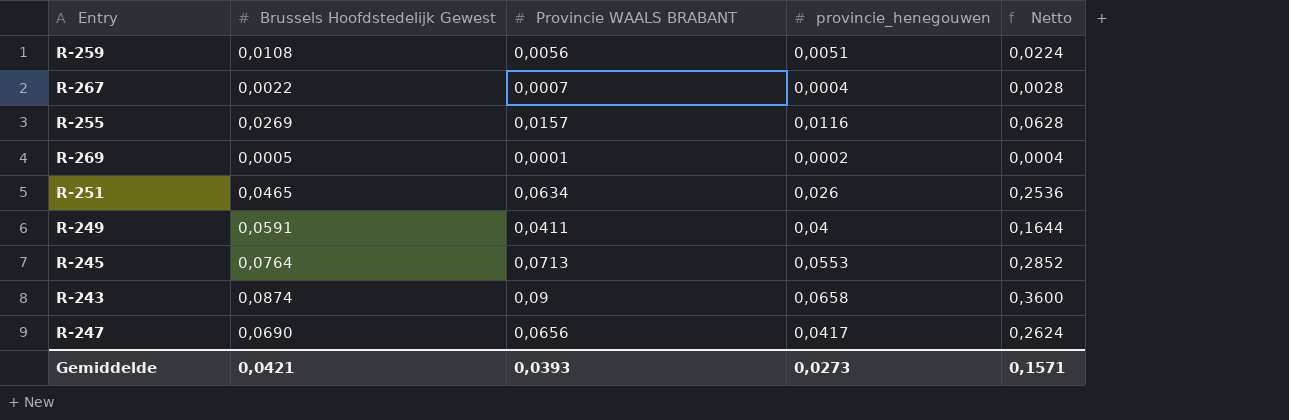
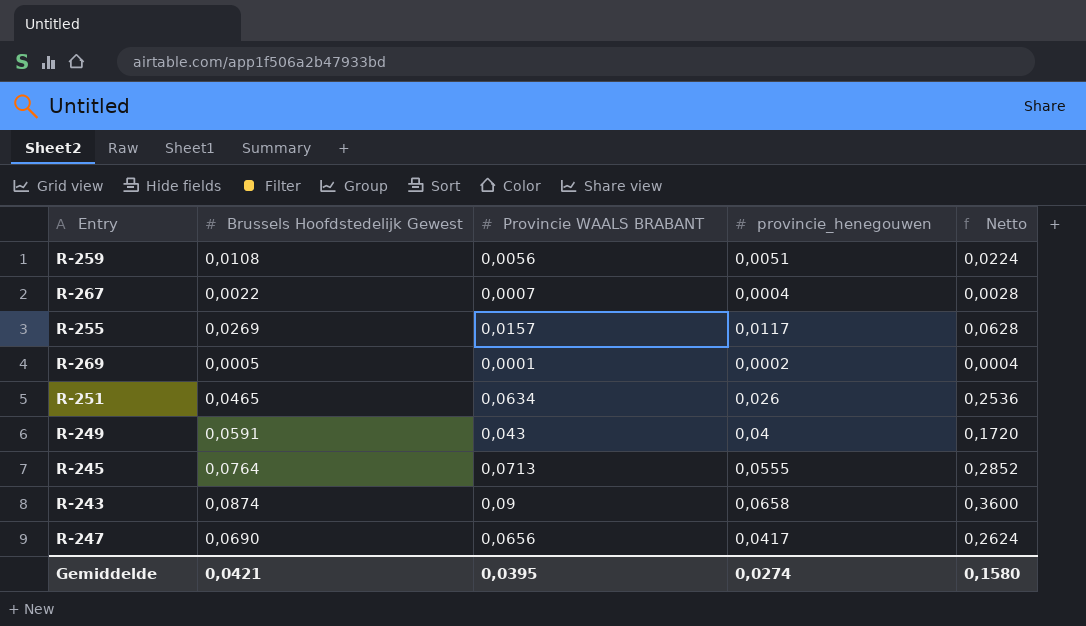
R-255 | provincie_henegouwen: 0,0116 -> 0,0117
R-249 | Provincie WAALS BRABANT: 0,0411 -> 0,043
R-249 | Netto: 0,1644 -> 0,1720
R-245 | provincie_henegouwen: 0,0553 -> 0,0555
Gemiddelde | Provincie WAALS BRABANT: 0,0393 -> 0,0395
Gemiddelde | provincie_henegouwen: 0,0273 -> 0,0274
Gemiddelde | Netto: 0,1571 -> 0,1580

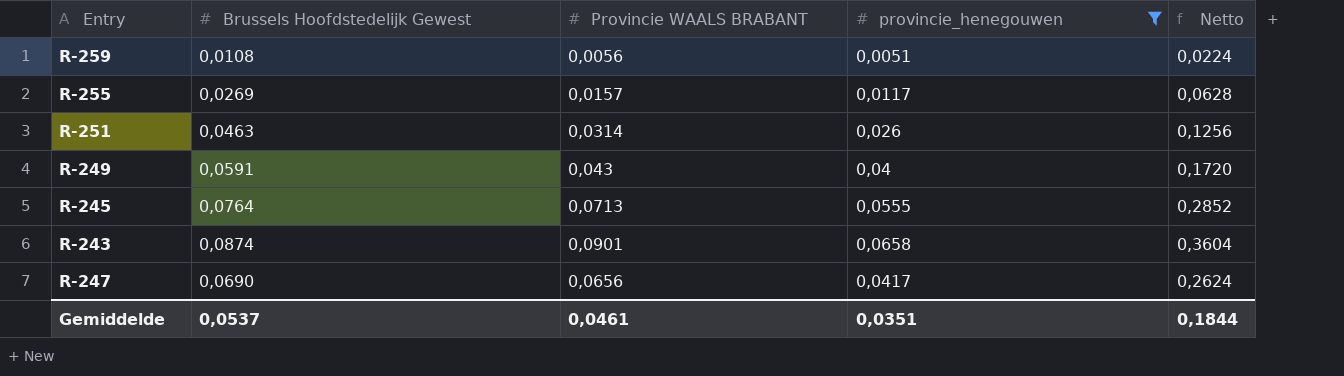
filter: none -> provincie_henegouwen >= 0,0051
R-251 | Brussels Hoofdstedelijk Gewest: 0,0465 -> 0,0463
R-251 | Provincie WAALS BRABANT: 0,0634 -> 0,0314
R-251 | Netto: 0,2536 -> 0,1256
R-243 | Provincie WAALS BRABANT: 0,09 -> 0,0901
R-243 | Netto: 0,3600 -> 0,3604
Gemiddelde | Brussels Hoofdstedelijk Gewest: 0,0421 -> 0,0537
Gemiddelde | Provincie WAALS BRABANT: 0,0395 -> 0,0461
Gemiddelde | provincie_henegouwen: 0,0274 -> 0,0351
Gemiddelde | Netto: 0,1580 -> 0,1844

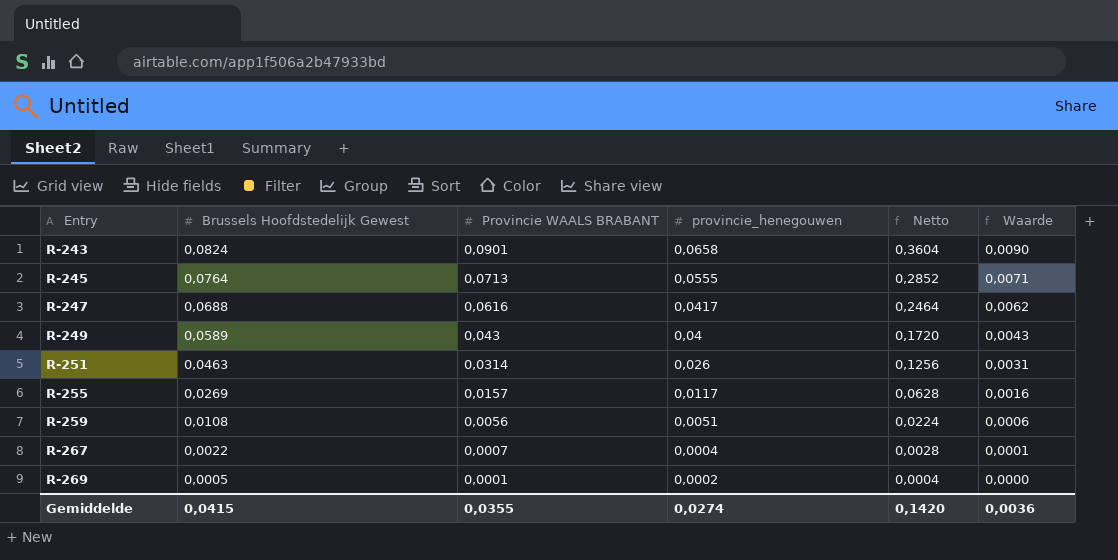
filter: provincie_henegouwen >= 0,0051 -> none
row order: none -> Entry ascending
column Waarde | formula: none -> [Provincie WAALS BRABANT] * 0,1
R-243 | Brussels Hoofdstedelijk Gewest: 0,0874 -> 0,0824
R-247 | Brussels Hoofdstedelijk Gewest: 0,0690 -> 0,0688
R-247 | Provincie WAALS BRABANT: 0,0656 -> 0,0616
R-247 | Netto: 0,2624 -> 0,2464
R-249 | Brussels Hoofdstedelijk Gewest: 0,0591 -> 0,0589
Gemiddelde | Brussels Hoofdstedelijk Gewest: 0,0537 -> 0,0415
Gemiddelde | Provincie WAALS BRABANT: 0,0461 -> 0,0355
Gemiddelde | provincie_henegouwen: 0,0351 -> 0,0274
Gemiddelde | Netto: 0,1844 -> 0,1420

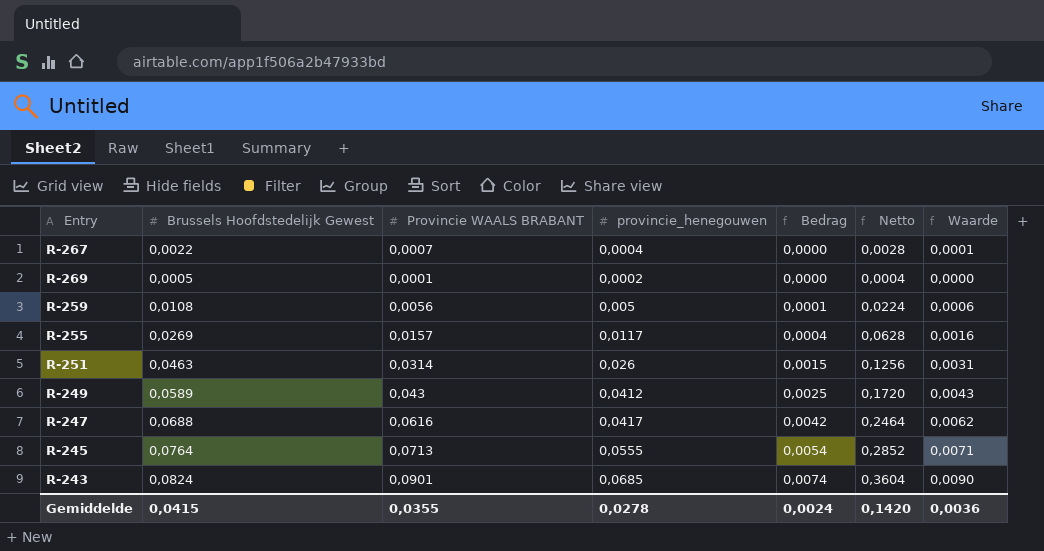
row order: Entry ascending -> Bedrag ascending
column Bedrag | formula: none -> [Brussels Hoofdstedelijk Gewest] * [Provincie WAALS BRABANT]
R-259 | provincie_henegouwen: 0,0051 -> 0,005
R-249 | provincie_henegouwen: 0,04 -> 0,0412
R-243 | provincie_henegouwen: 0,0658 -> 0,0685
Gemiddelde | provincie_henegouwen: 0,0274 -> 0,0278

